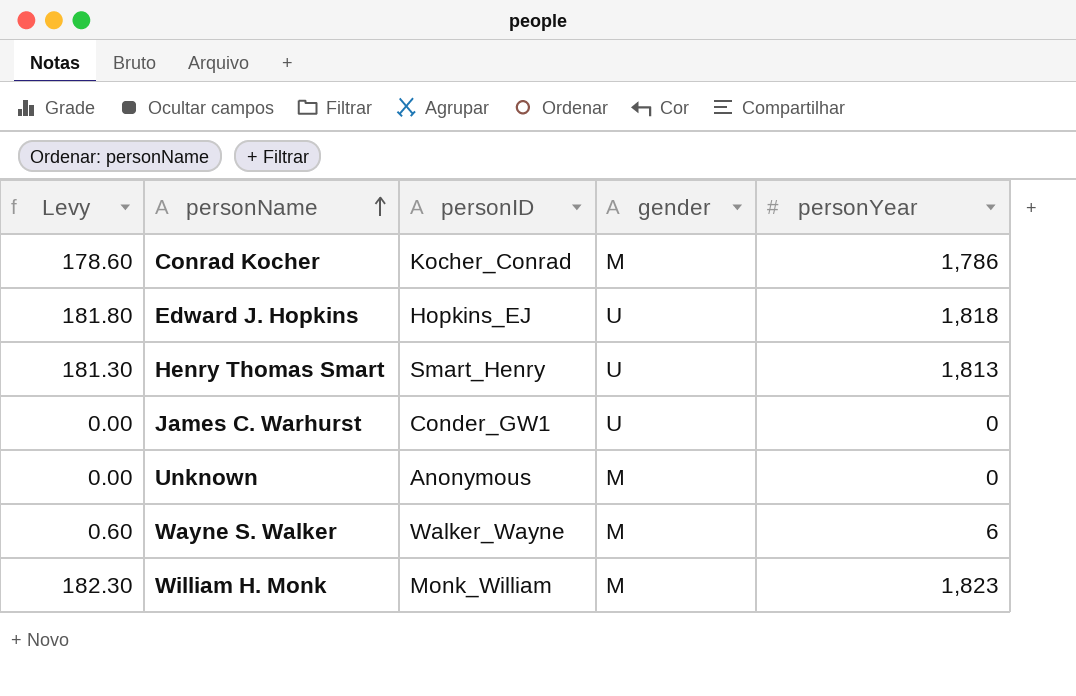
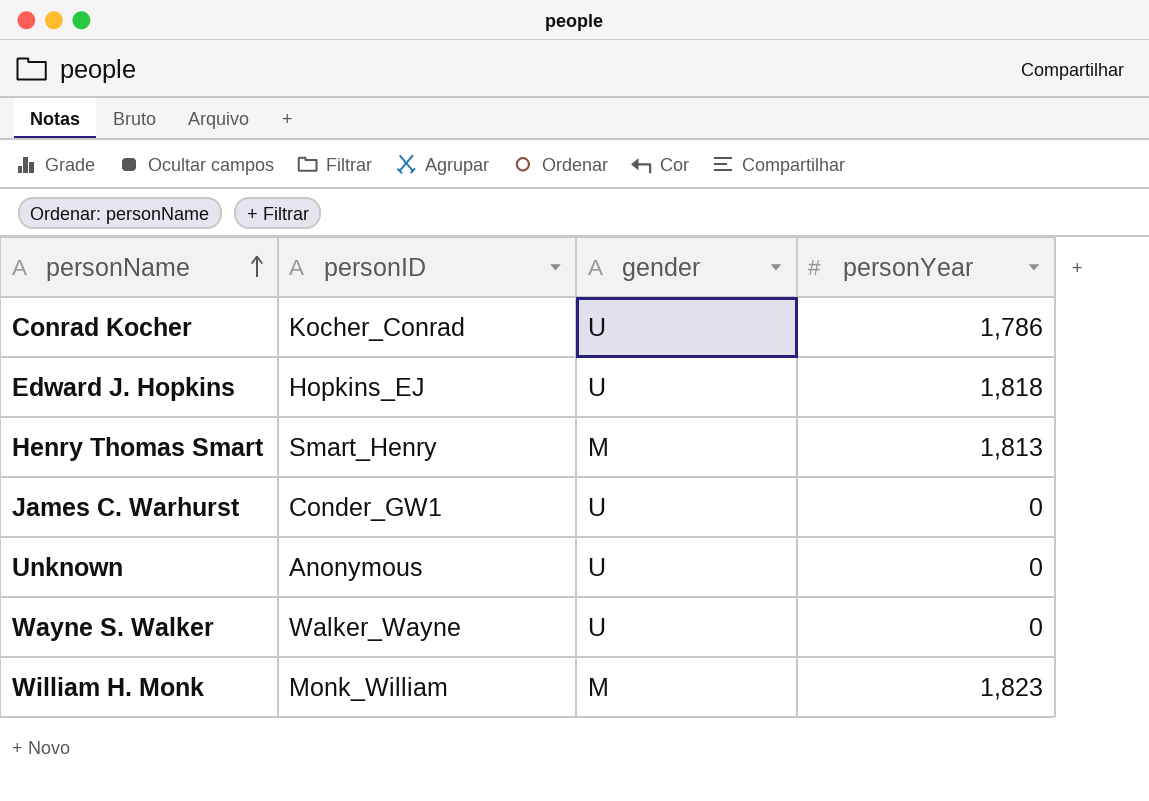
column Levy | formula: [personYear] * 0.1 -> none
Conrad Kocher | gender: M -> U
Henry Thomas Smart | gender: U -> M
Unknown | gender: M -> U
Wayne S. Walker | gender: M -> U
Wayne S. Walker | personYear: 6 -> 0

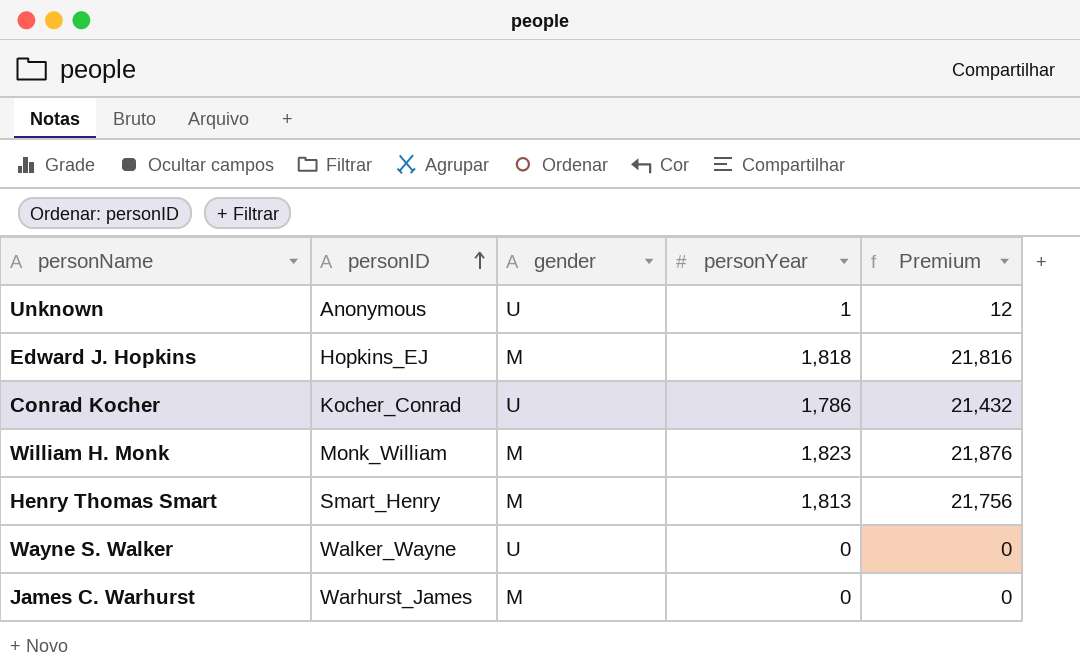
row order: personName ascending -> personID ascending
column Premium | formula: none -> [personYear] * 12
Unknown | personYear: 0 -> 1
Edward J. Hopkins | gender: U -> M
James C. Warhurst | personID: Conder_GW1 -> Warhurst_James
James C. Warhurst | gender: U -> M

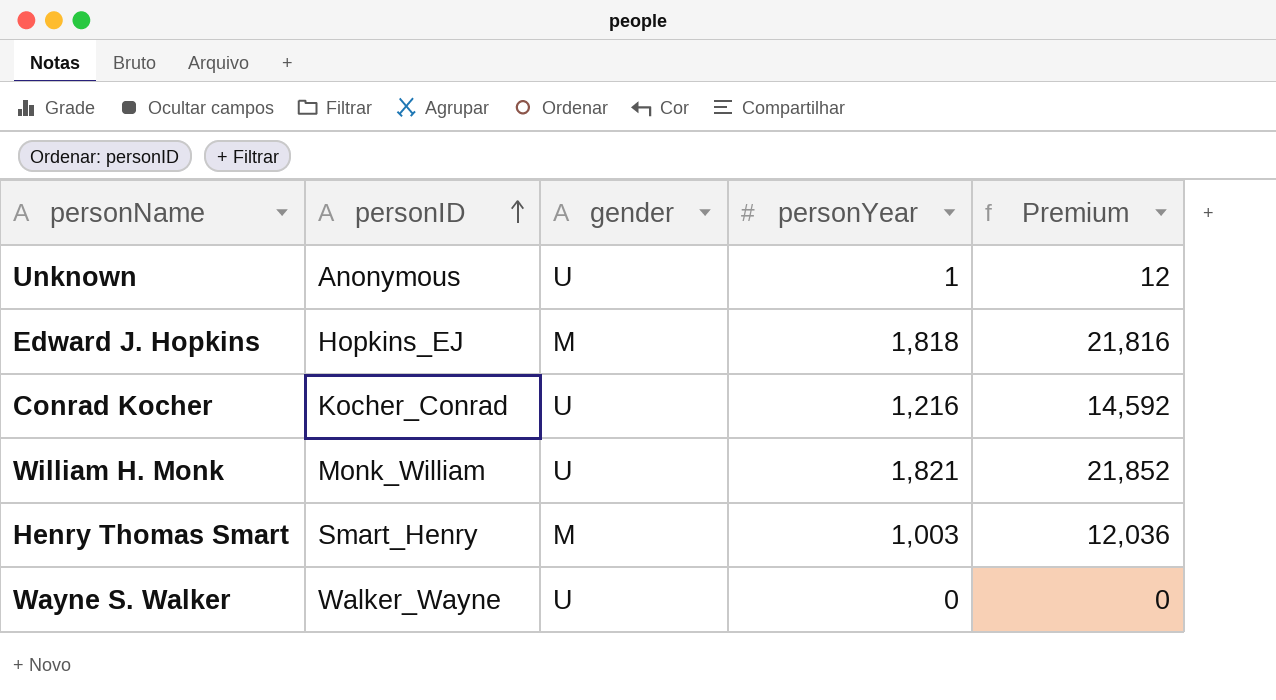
row James C. Warhurst: Warhurst_James | M | 0 | 0 -> none
Conrad Kocher | personYear: 1,786 -> 1,216
Conrad Kocher | Premium: 21,432 -> 14,592
William H. Monk | gender: M -> U
William H. Monk | personYear: 1,823 -> 1,821
William H. Monk | Premium: 21,876 -> 21,852
Henry Thomas Smart | personYear: 1,813 -> 1,003
Henry Thomas Smart | Premium: 21,756 -> 12,036

